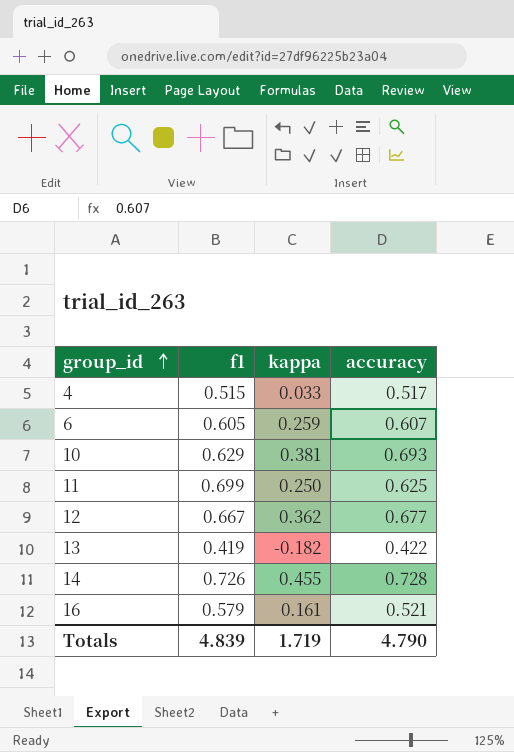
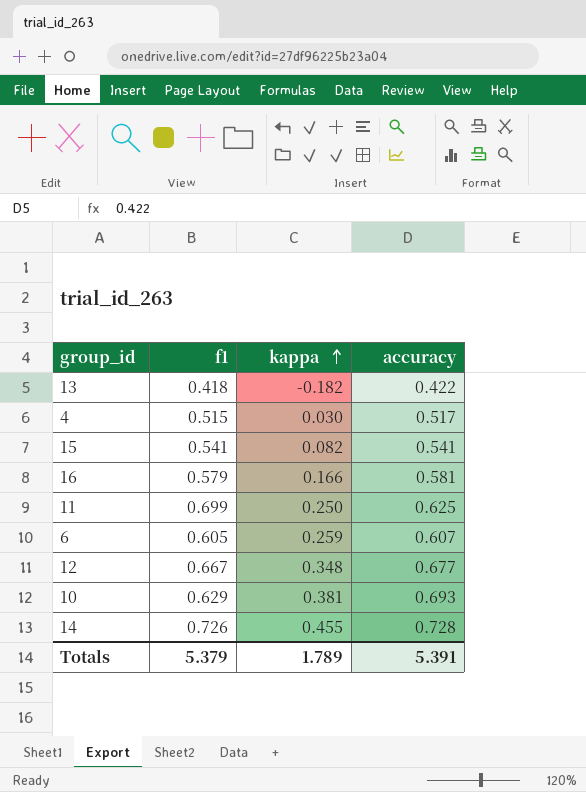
row order: group_id ascending -> kappa ascending
13 | f1: 0.419 -> 0.418
4 | kappa: 0.033 -> 0.030
row 15: none -> 0.541 | 0.082 | 0.541
16 | kappa: 0.161 -> 0.166
16 | accuracy: 0.521 -> 0.581
12 | kappa: 0.362 -> 0.348
Totals | f1: 4.839 -> 5.379
Totals | kappa: 1.719 -> 1.789
Totals | accuracy: 4.790 -> 5.391

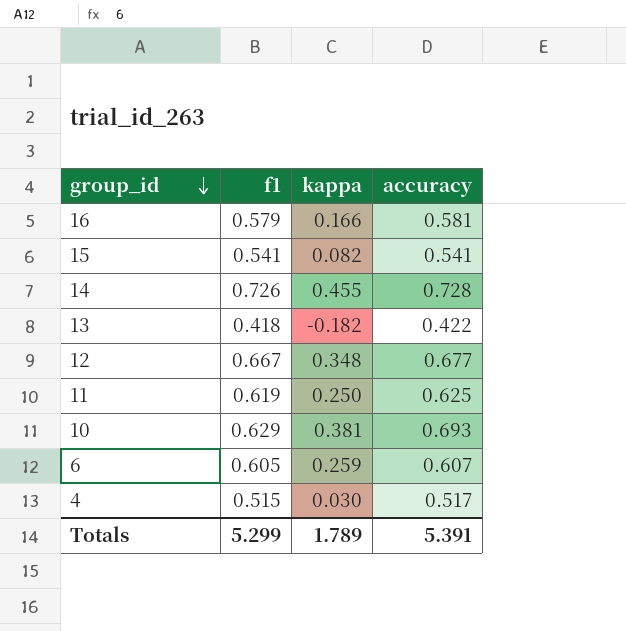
row order: kappa ascending -> group_id descending
11 | f1: 0.699 -> 0.619
Totals | f1: 5.379 -> 5.299

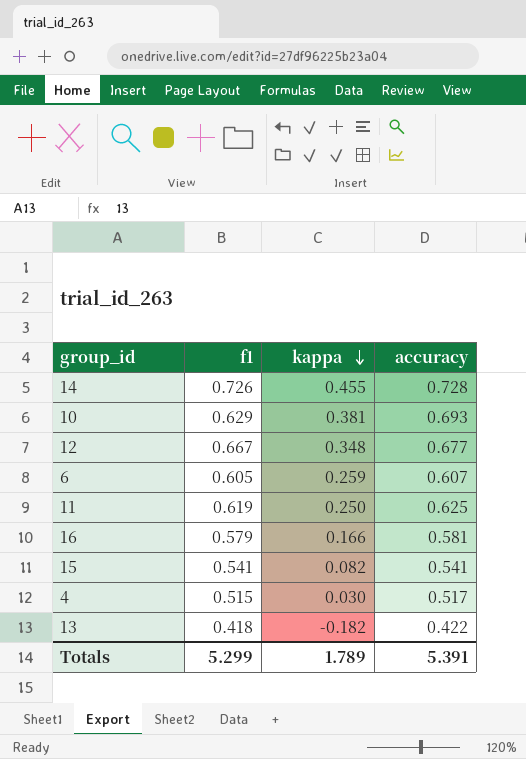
row order: group_id descending -> kappa descending

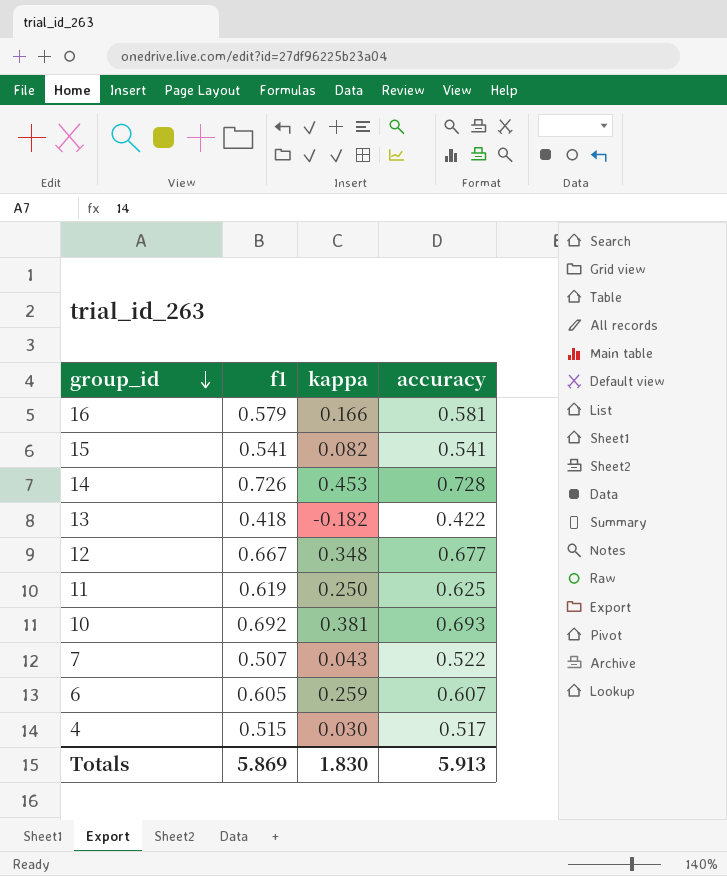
row order: kappa descending -> group_id descending
14 | kappa: 0.455 -> 0.453
10 | f1: 0.629 -> 0.692
row 7: none -> 0.507 | 0.043 | 0.522
Totals | f1: 5.299 -> 5.869
Totals | kappa: 1.789 -> 1.830
Totals | accuracy: 5.391 -> 5.913

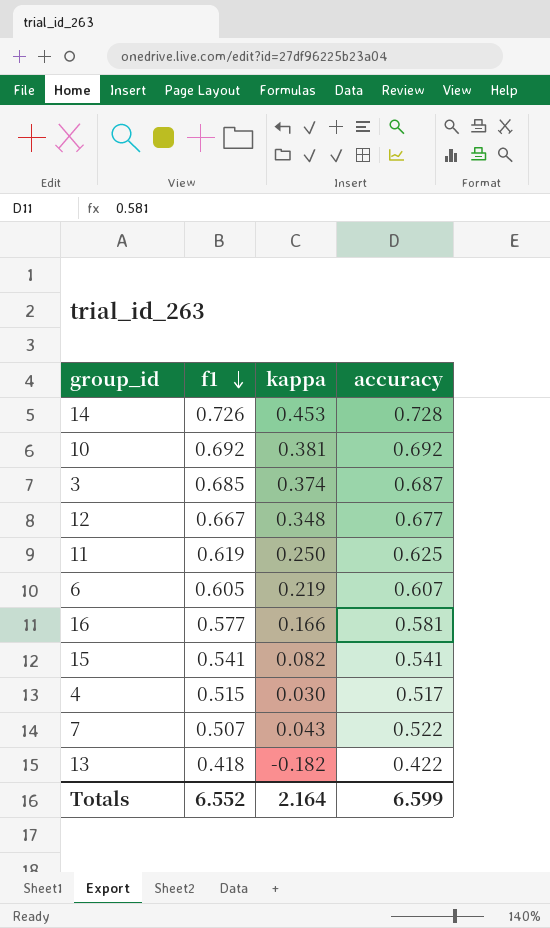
row order: group_id descending -> f1 descending
10 | accuracy: 0.693 -> 0.692
row 3: none -> 0.685 | 0.374 | 0.687
6 | kappa: 0.259 -> 0.219
16 | f1: 0.579 -> 0.577
Totals | f1: 5.869 -> 6.552
Totals | kappa: 1.830 -> 2.164
Totals | accuracy: 5.913 -> 6.599

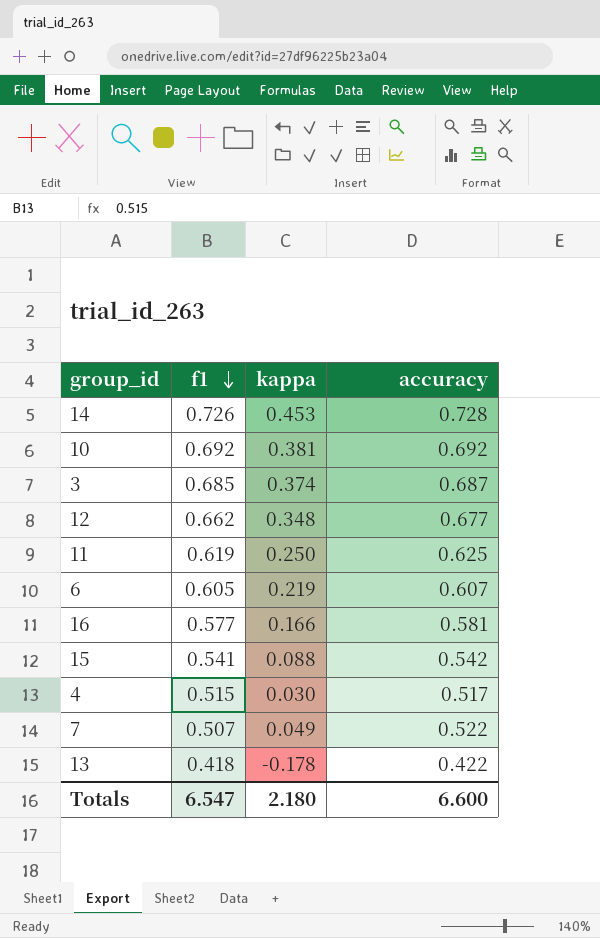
12 | f1: 0.667 -> 0.662
15 | kappa: 0.082 -> 0.088
15 | accuracy: 0.541 -> 0.542
7 | kappa: 0.043 -> 0.049
13 | kappa: -0.182 -> -0.178
Totals | f1: 6.552 -> 6.547
Totals | kappa: 2.164 -> 2.180
Totals | accuracy: 6.599 -> 6.600

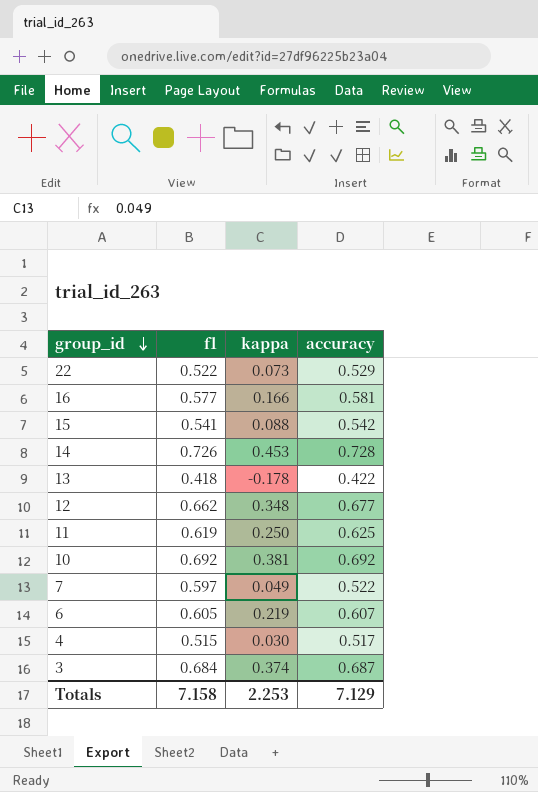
row order: f1 descending -> group_id descending
row 22: none -> 0.522 | 0.073 | 0.529
7 | f1: 0.507 -> 0.597
3 | f1: 0.685 -> 0.684
Totals | f1: 6.547 -> 7.158
Totals | kappa: 2.180 -> 2.253
Totals | accuracy: 6.600 -> 7.129

